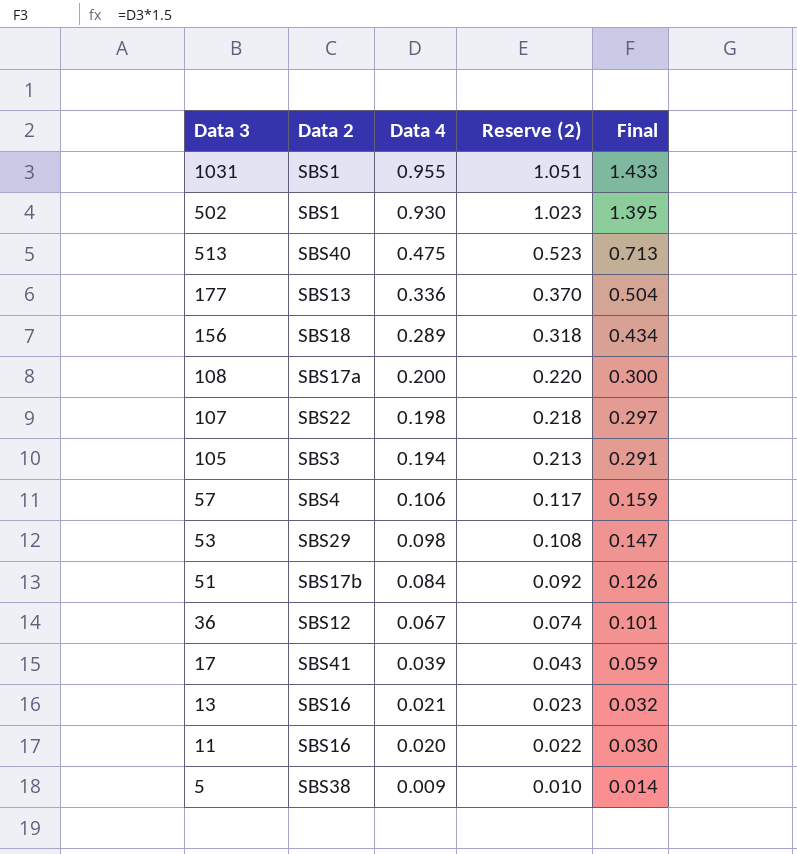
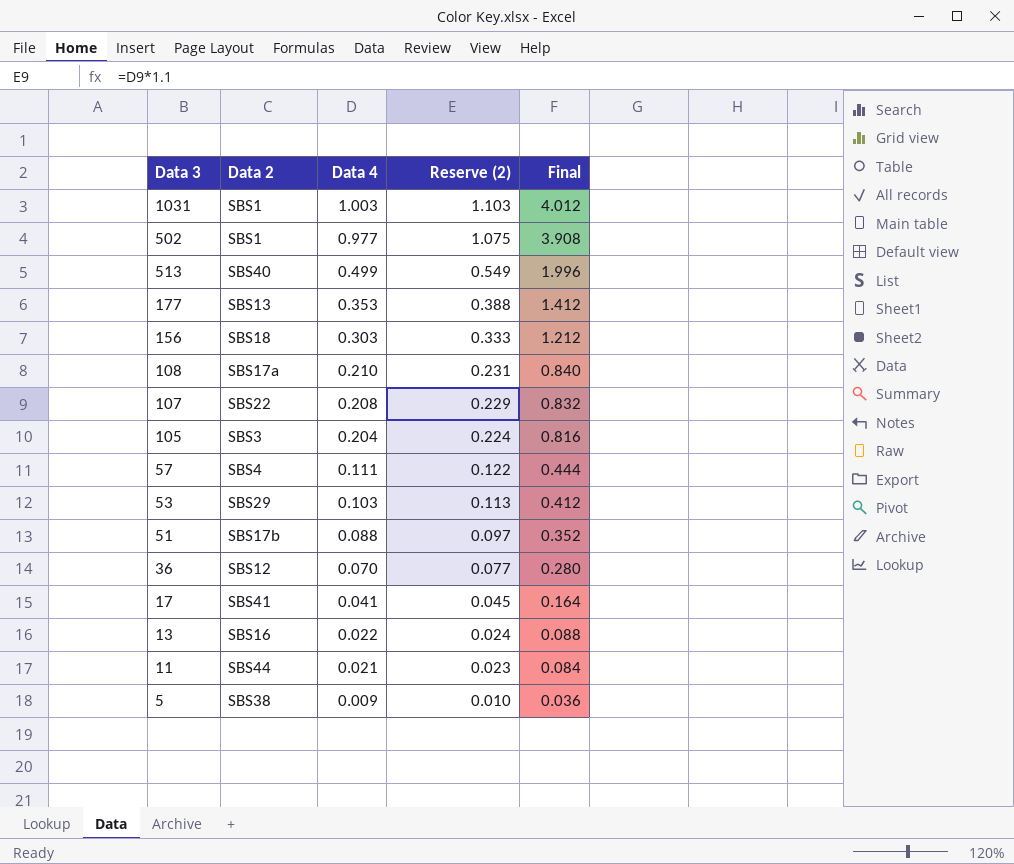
column Final | formula: [Data 4] * 1.5 -> [Data 4] * 4
1031 | Data 4: 0.955 -> 1.003
1031 | Reserve (2): 1.051 -> 1.103
502 | Data 4: 0.930 -> 0.977
502 | Reserve (2): 1.023 -> 1.075
513 | Data 4: 0.475 -> 0.499
513 | Reserve (2): 0.523 -> 0.549
177 | Data 4: 0.336 -> 0.353
177 | Reserve (2): 0.370 -> 0.388
156 | Data 4: 0.289 -> 0.303
156 | Reserve (2): 0.318 -> 0.333
108 | Data 4: 0.200 -> 0.210
108 | Reserve (2): 0.220 -> 0.231
107 | Data 4: 0.198 -> 0.208
107 | Reserve (2): 0.218 -> 0.229
105 | Data 4: 0.194 -> 0.204
105 | Reserve (2): 0.213 -> 0.224
57 | Data 4: 0.106 -> 0.111
57 | Reserve (2): 0.117 -> 0.122
53 | Data 4: 0.098 -> 0.103
53 | Reserve (2): 0.108 -> 0.113
51 | Data 4: 0.084 -> 0.088
51 | Reserve (2): 0.092 -> 0.097
36 | Data 4: 0.067 -> 0.070
36 | Reserve (2): 0.074 -> 0.077
17 | Data 4: 0.039 -> 0.041
17 | Reserve (2): 0.043 -> 0.045
13 | Data 4: 0.021 -> 0.022
13 | Reserve (2): 0.023 -> 0.024
11 | Data 2: SBS16 -> SBS44
11 | Data 4: 0.020 -> 0.021
11 | Reserve (2): 0.022 -> 0.023

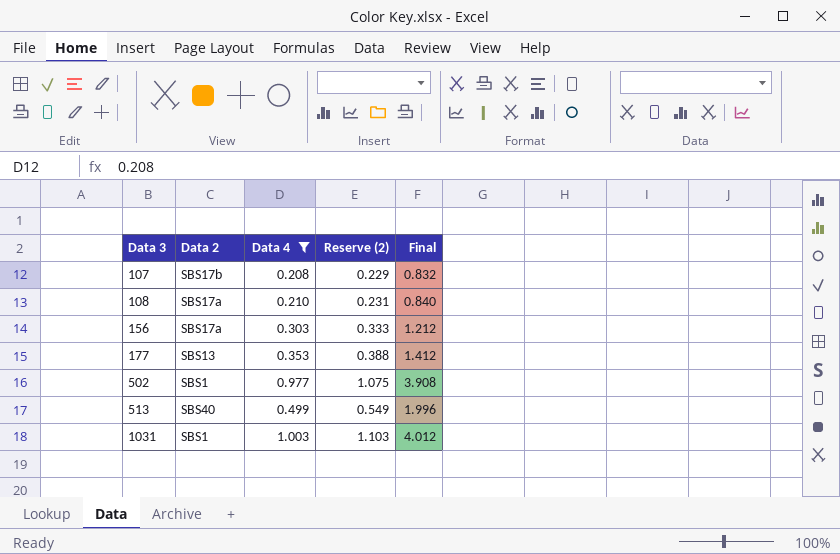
filter: none -> Data 4 >= 0.208
row order: Data 4 descending -> Data 3 ascending
107 | Data 2: SBS22 -> SBS17b
156 | Data 2: SBS18 -> SBS17a

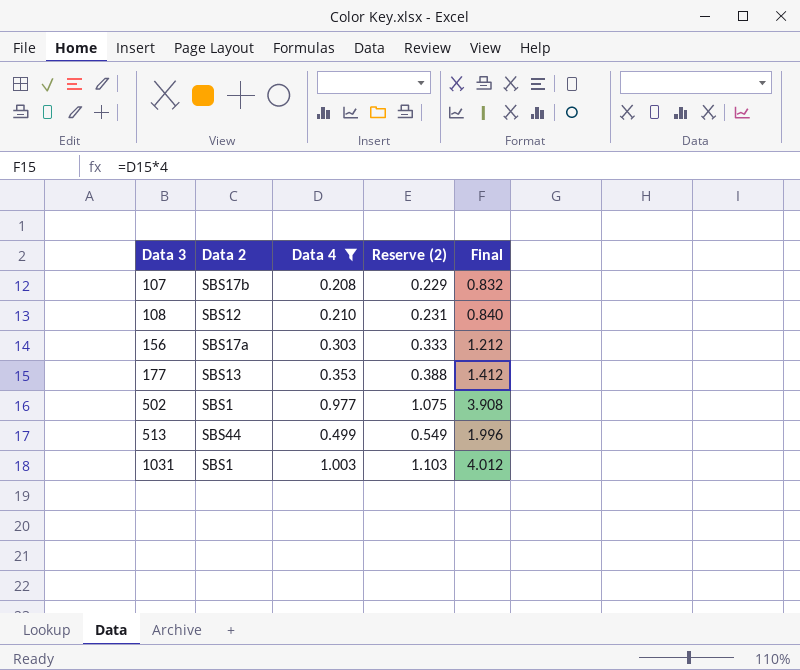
108 | Data 2: SBS17a -> SBS12
513 | Data 2: SBS40 -> SBS44

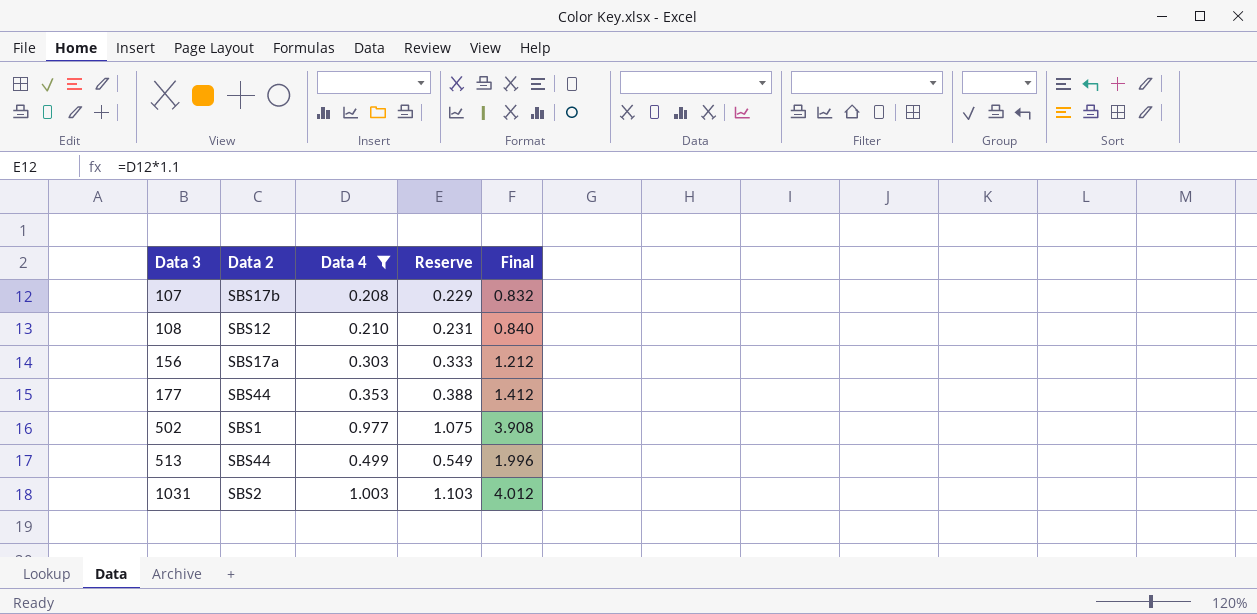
column name: Reserve (2) -> Reserve
177 | Data 2: SBS13 -> SBS44
1031 | Data 2: SBS1 -> SBS2

